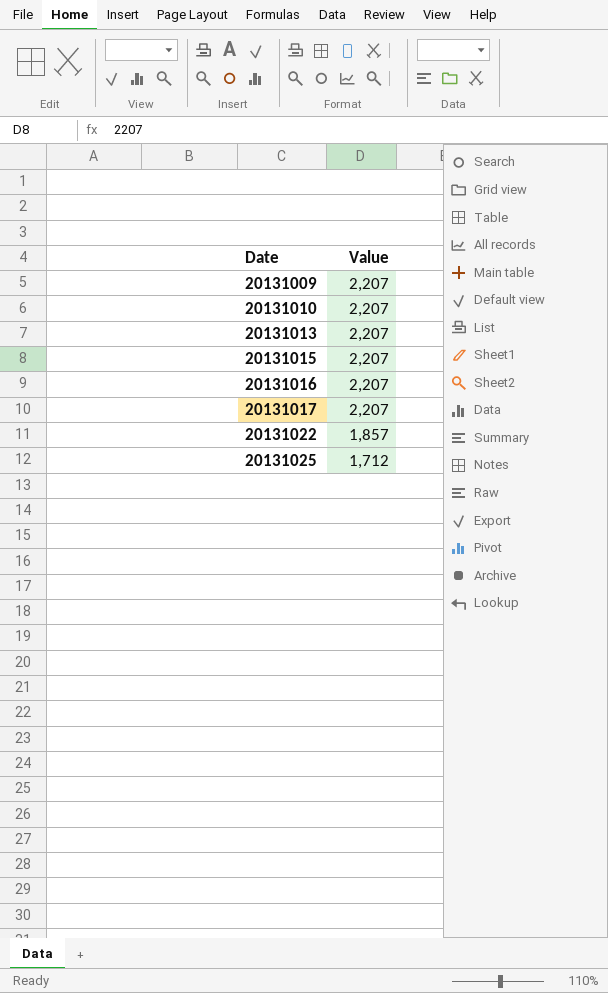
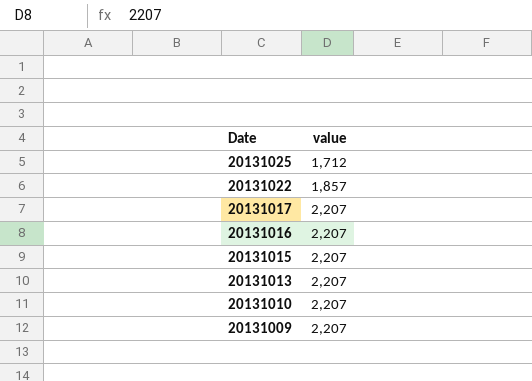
row order: Date ascending -> Date descending
column name: Value -> value

